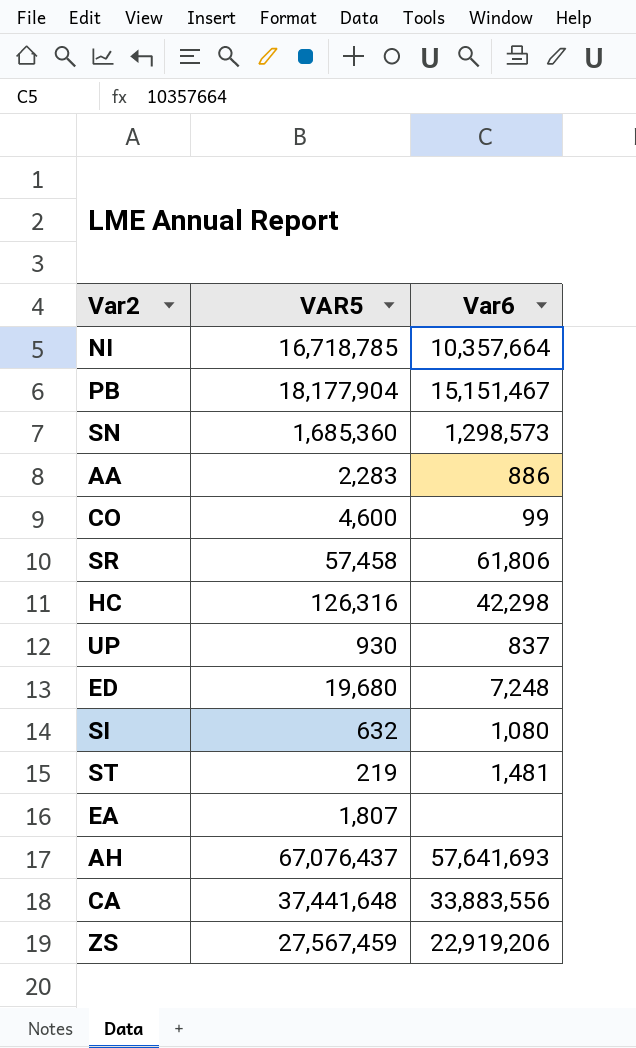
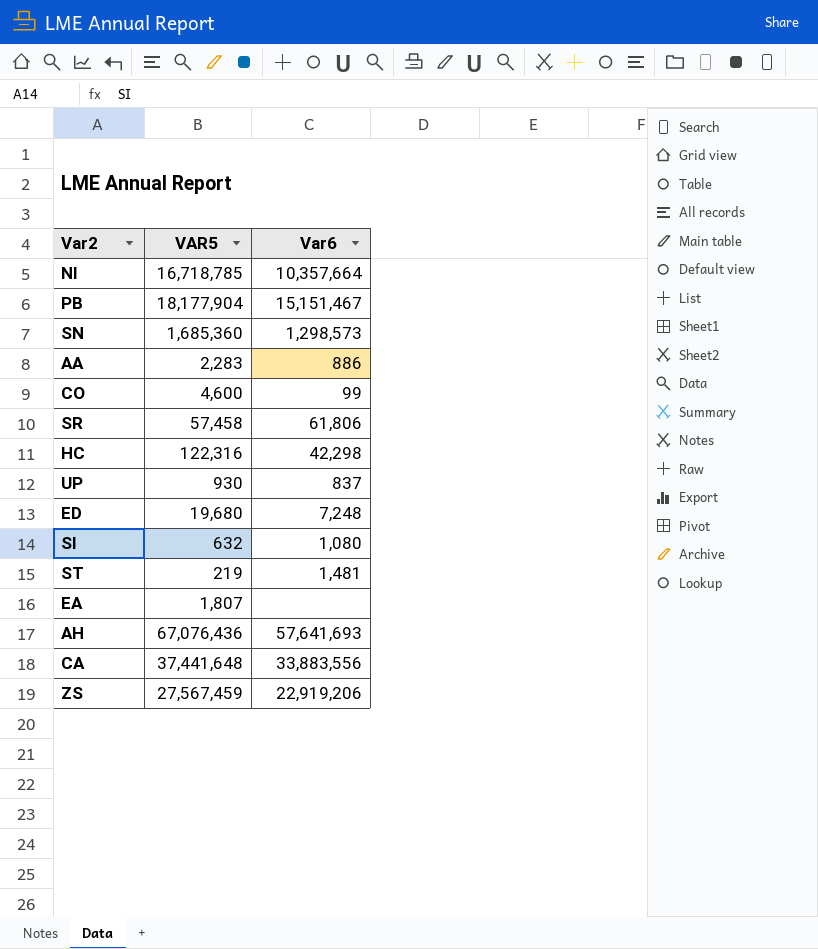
HC | VAR5: 126,316 -> 122,316
AH | VAR5: 67,076,437 -> 67,076,436

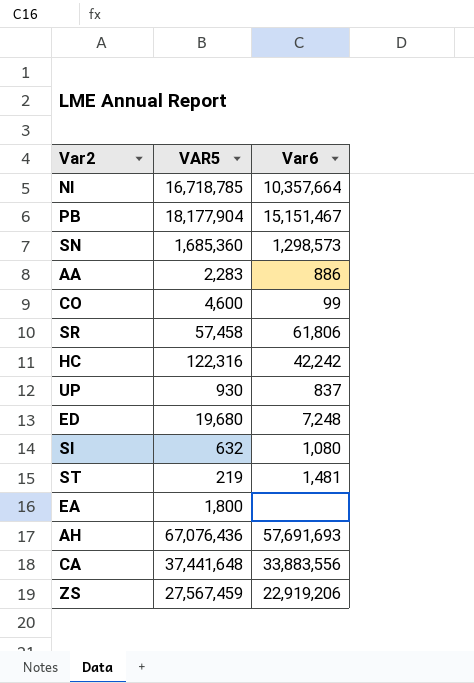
HC | Var6: 42,298 -> 42,242
EA | VAR5: 1,807 -> 1,800
AH | Var6: 57,641,693 -> 57,691,693

